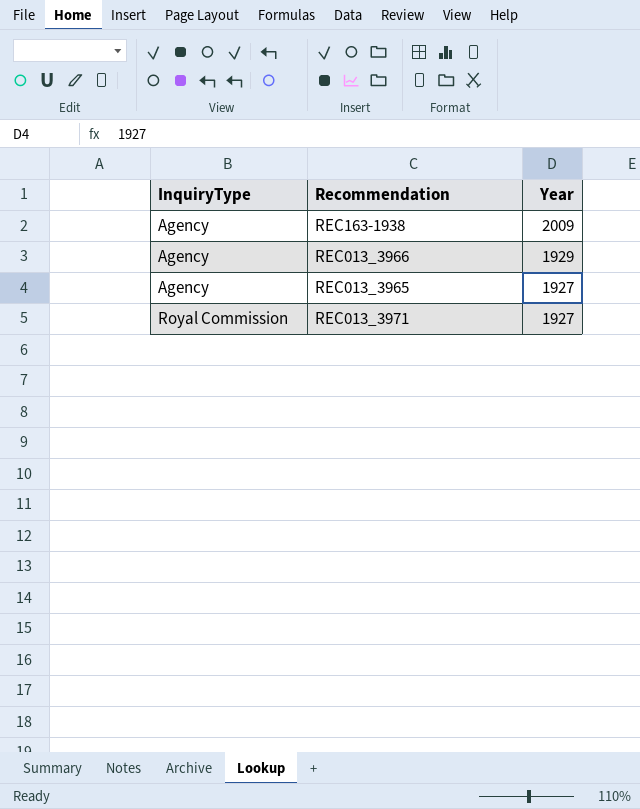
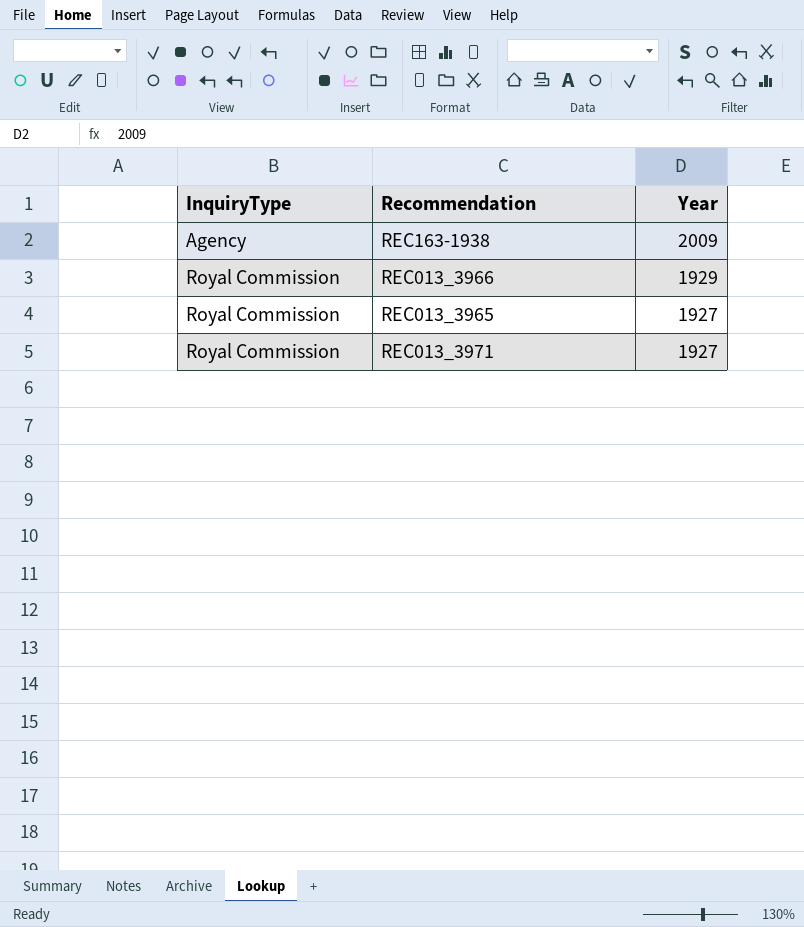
REC013_3966 | InquiryType: Agency -> Royal Commission
REC013_3965 | InquiryType: Agency -> Royal Commission

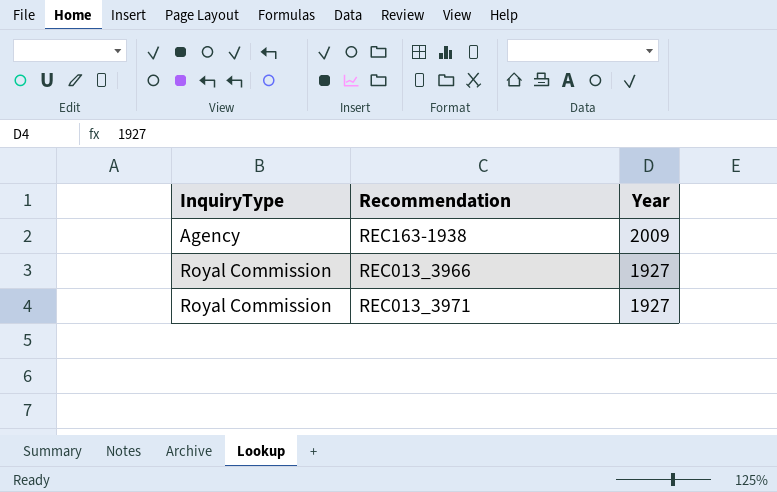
row REC013_3965: Royal Commission | 1927 -> none
REC013_3966 | Year: 1929 -> 1927

